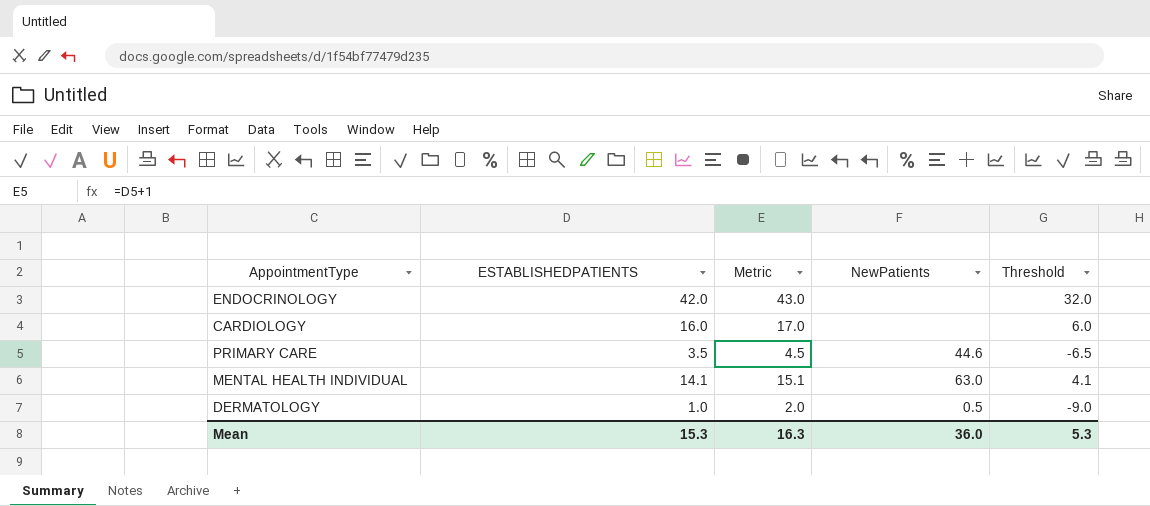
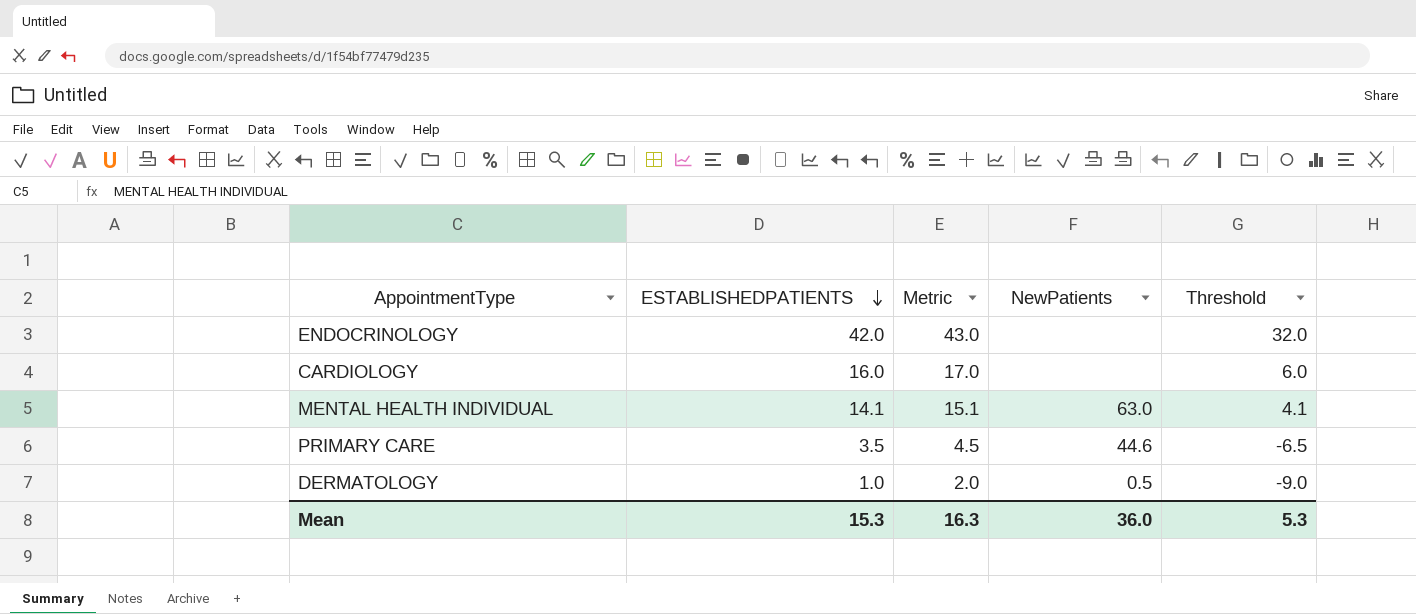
row order: none -> ESTABLISHEDPATIENTS descending

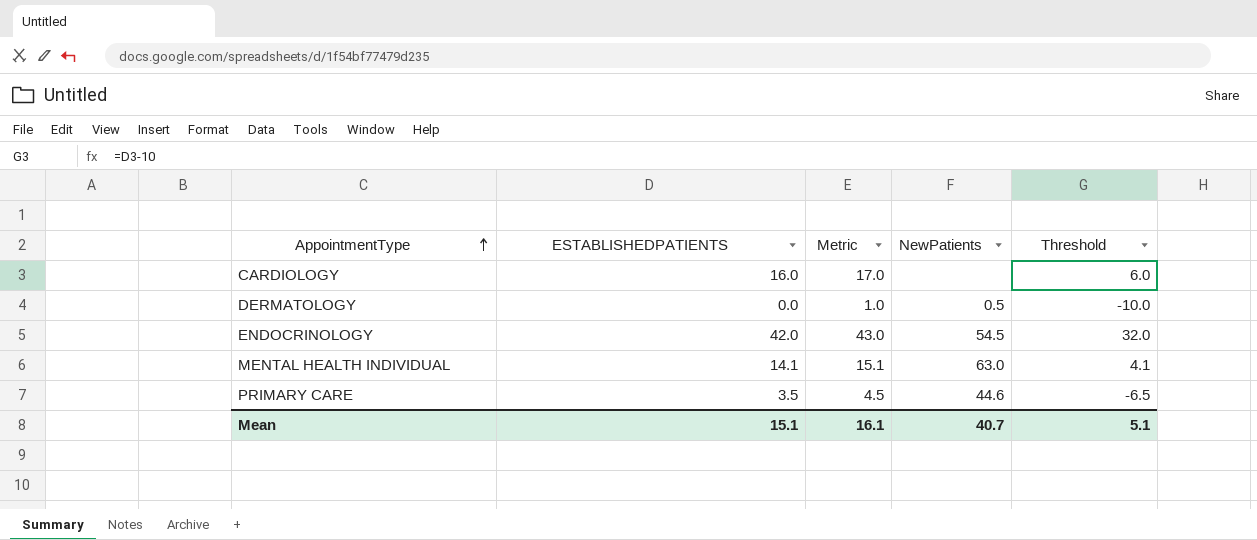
row order: ESTABLISHEDPATIENTS descending -> AppointmentType ascending
DERMATOLOGY | ESTABLISHEDPATIENTS: 1.0 -> 0.0
DERMATOLOGY | Metric: 2.0 -> 1.0
DERMATOLOGY | Threshold: -9.0 -> -10.0
ENDOCRINOLOGY | NewPatients: none -> 54.5
Mean | ESTABLISHEDPATIENTS: 15.3 -> 15.1
Mean | Metric: 16.3 -> 16.1
Mean | NewPatients: 36.0 -> 40.7
Mean | Threshold: 5.3 -> 5.1

